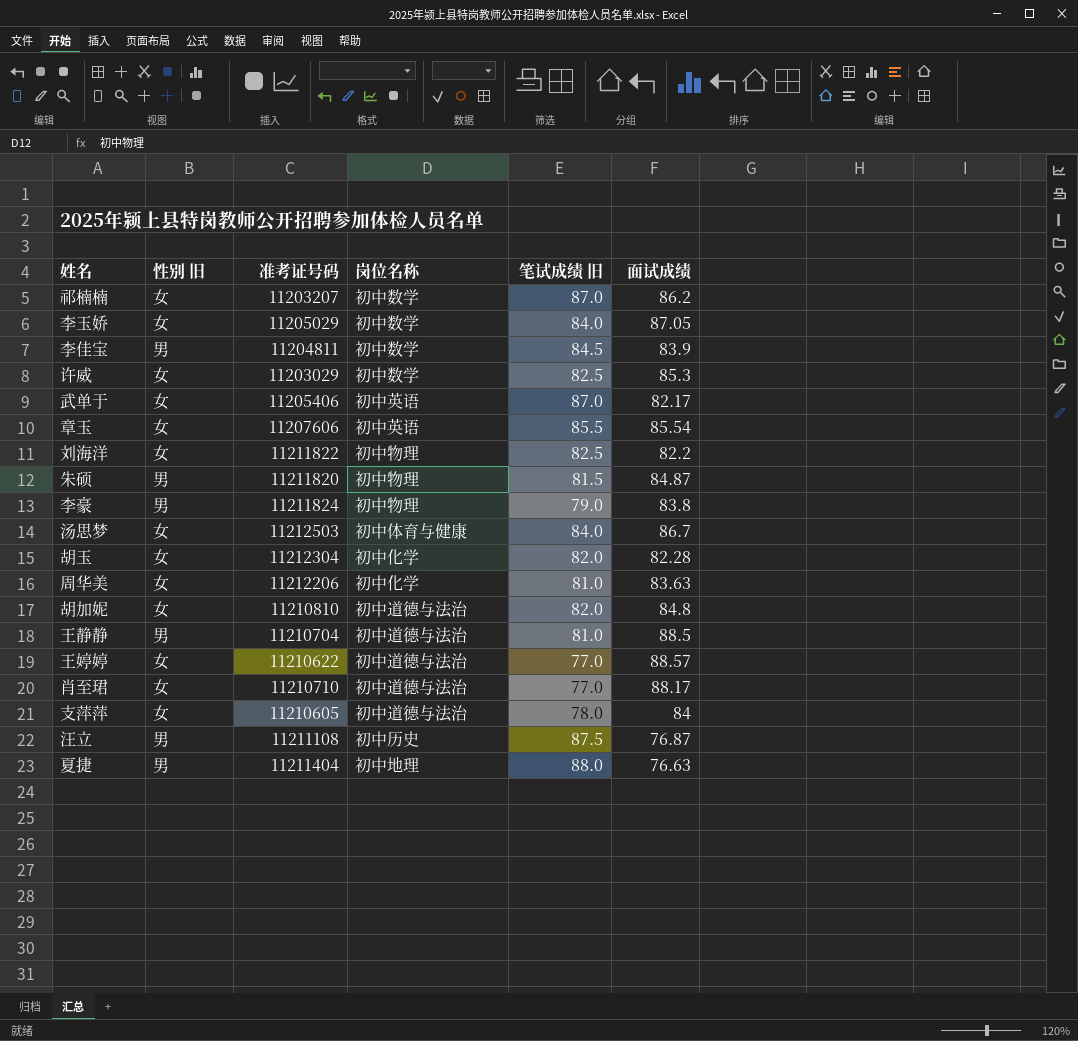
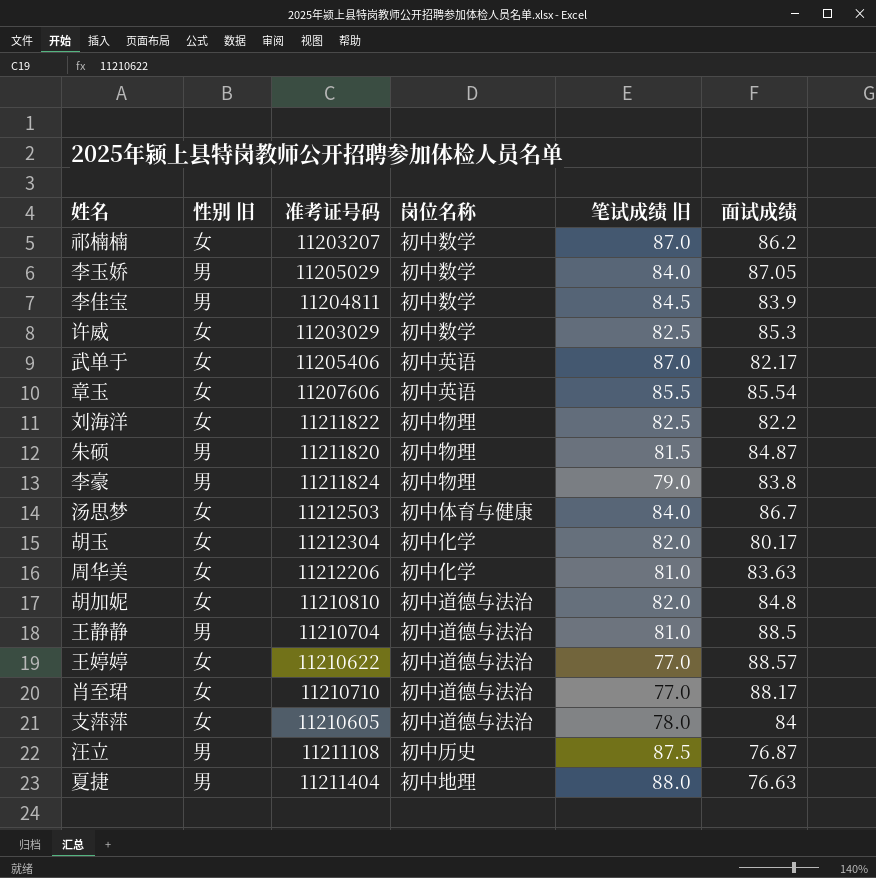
李玉娇 | 性别 旧: 女 -> 男
胡玉 | 面试成绩: 82.28 -> 80.17

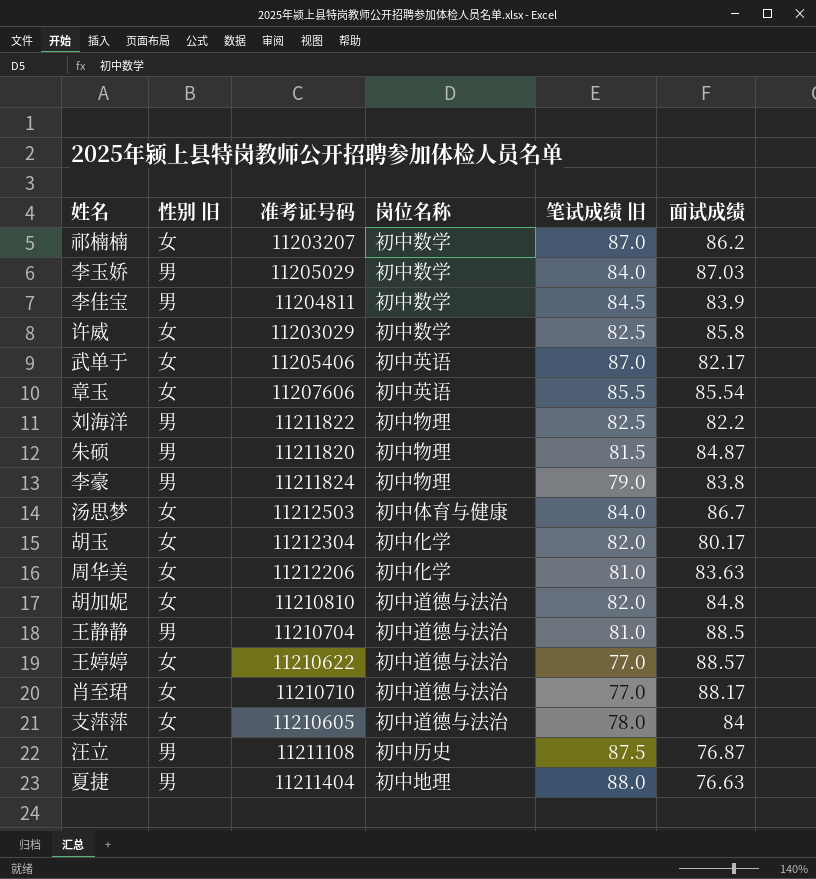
李玉娇 | 面试成绩: 87.05 -> 87.03
许威 | 面试成绩: 85.3 -> 85.8
刘海洋 | 性别 旧: 女 -> 男

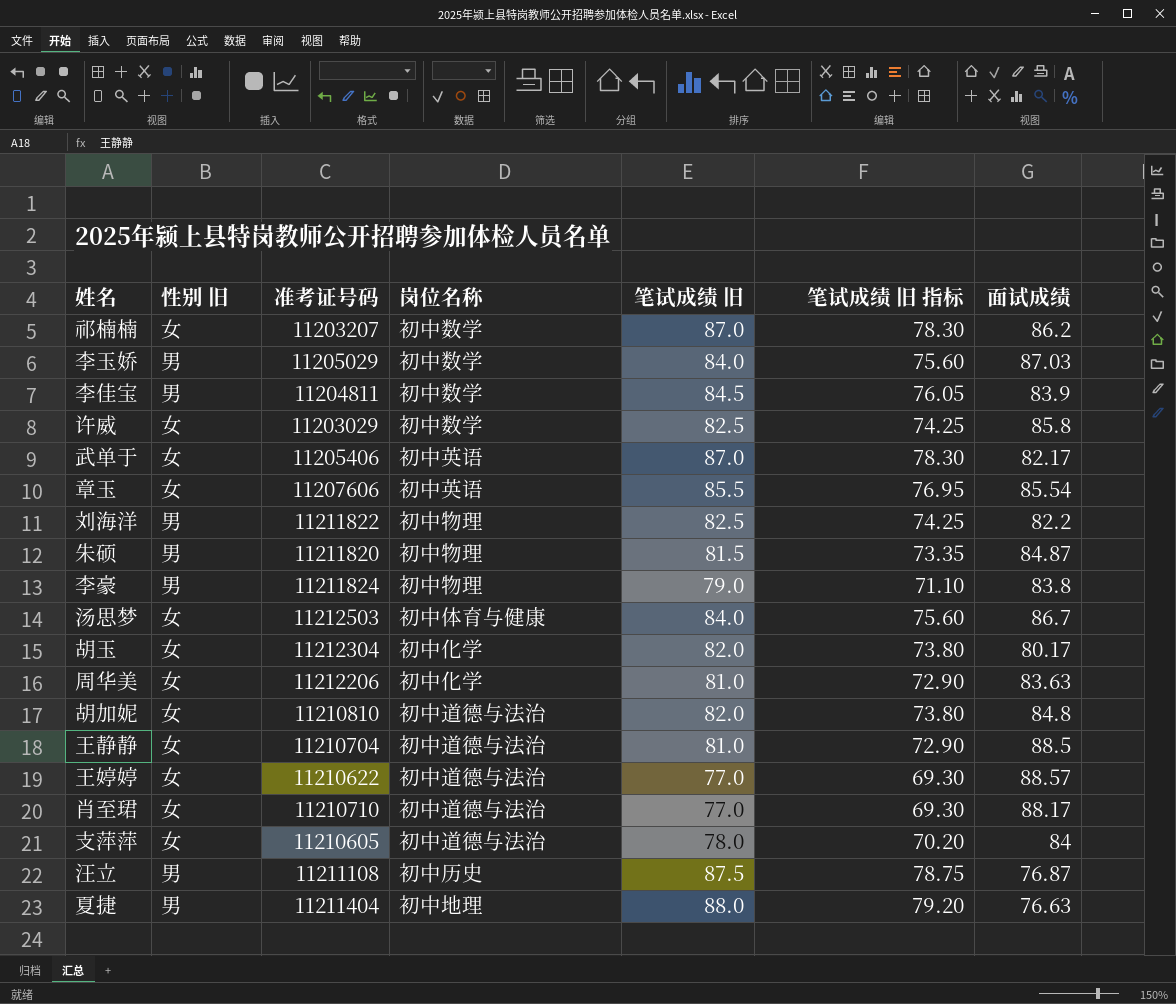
column 笔试成绩 旧 指标 | formula: none -> [笔试成绩 旧] * 0.9
王静静 | 性别 旧: 男 -> 女

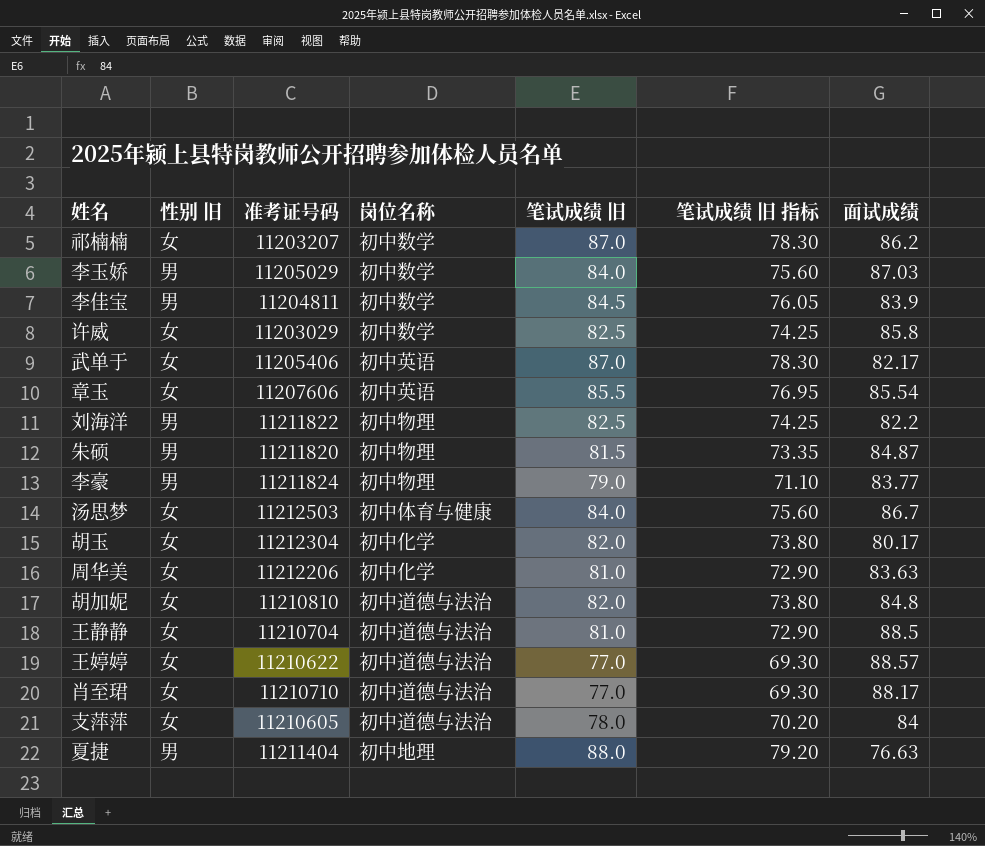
row 汪立: 男 | 11211108 | 初中历史 | 87.5 | 78.75 | 76.87 -> none
李豪 | 面试成绩: 83.8 -> 83.77

